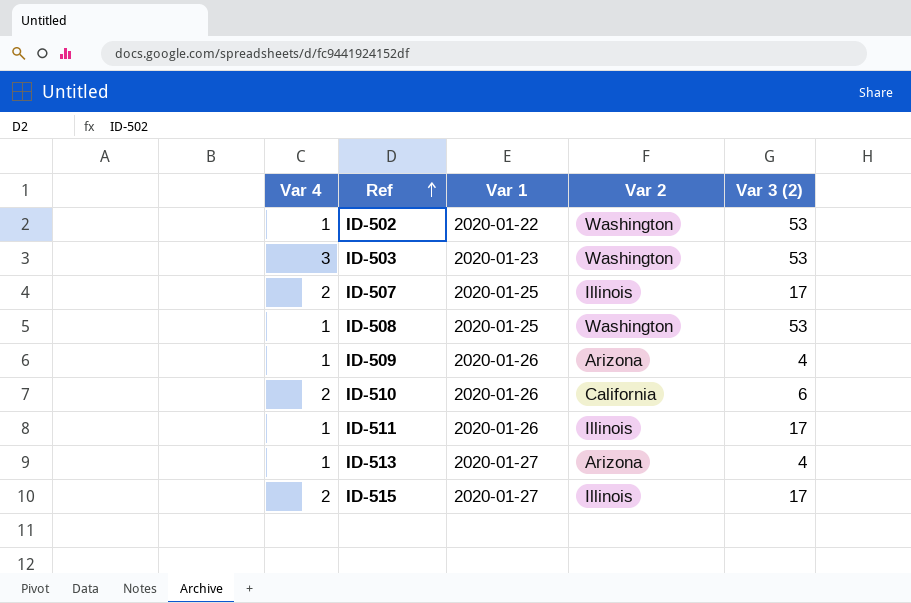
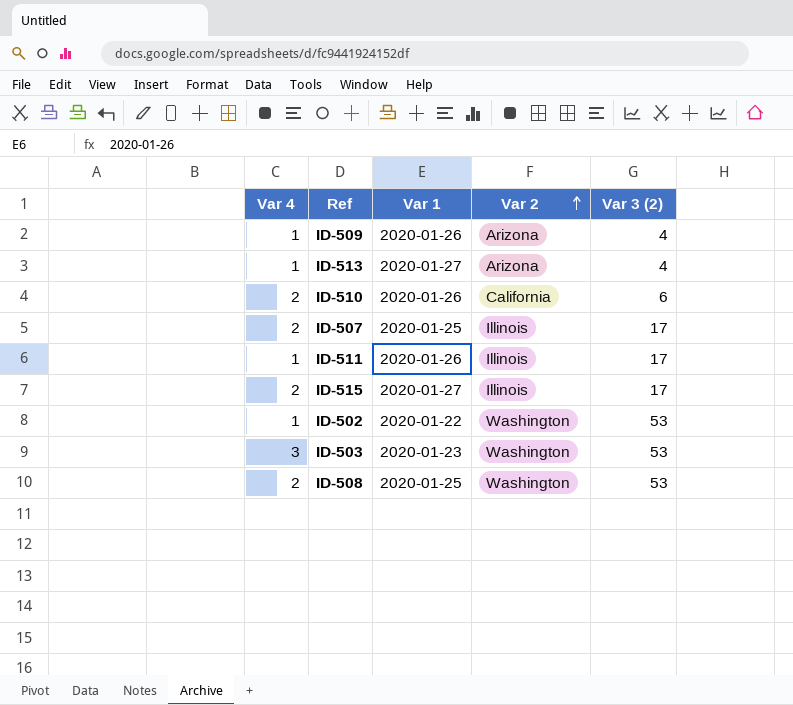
row order: Ref ascending -> Var 2 ascending
ID-508 | Var 4: 1 -> 2

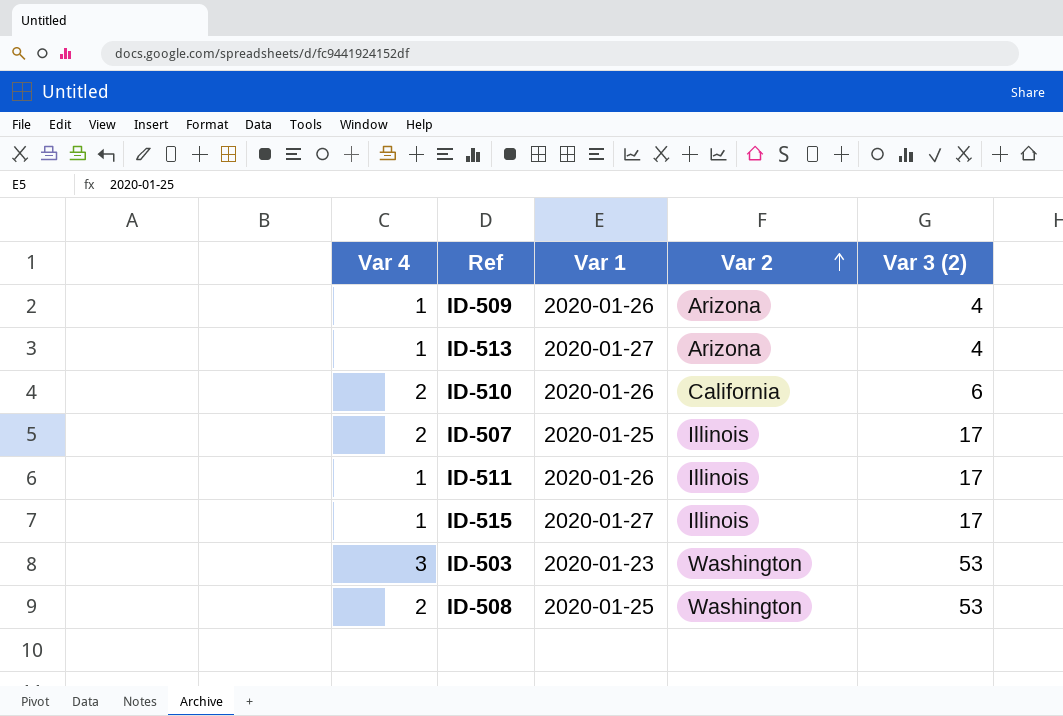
row ID-502: 1 | 2020-01-22 | Washington | 53 -> none
ID-515 | Var 4: 2 -> 1

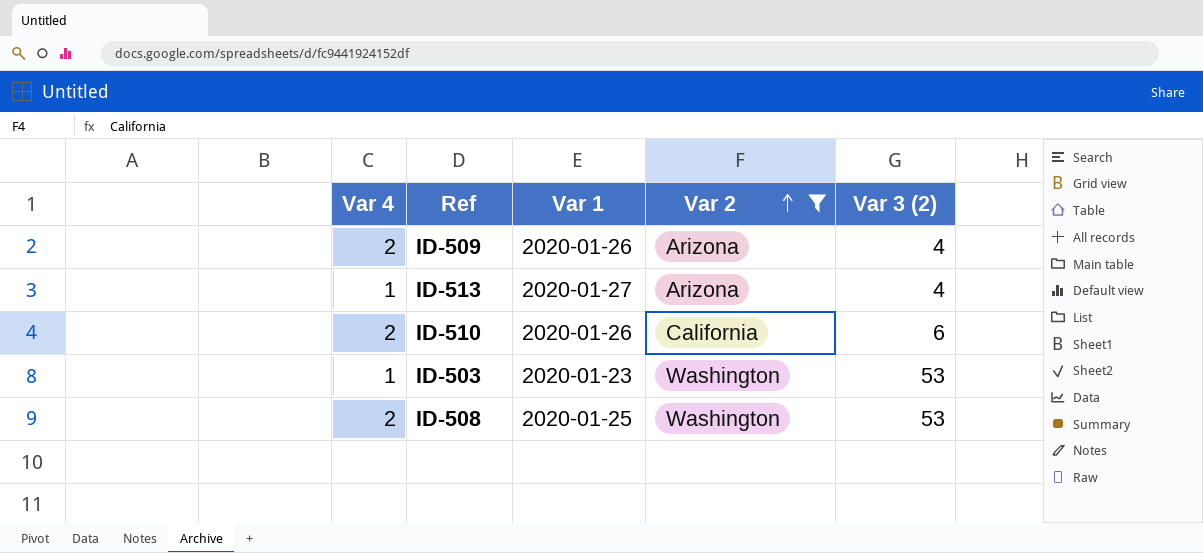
filter: none -> Var 2 != Illinois
ID-509 | Var 4: 1 -> 2
ID-503 | Var 4: 3 -> 1

